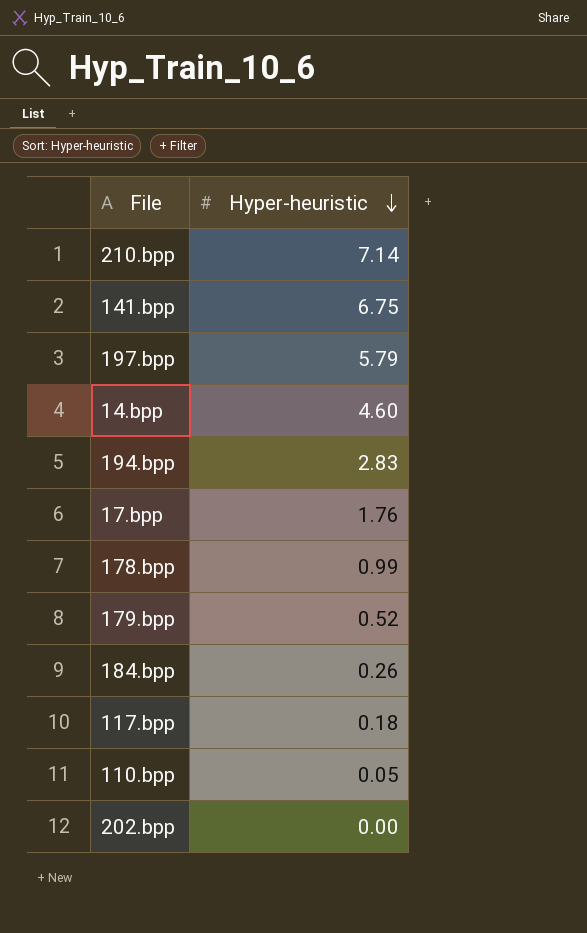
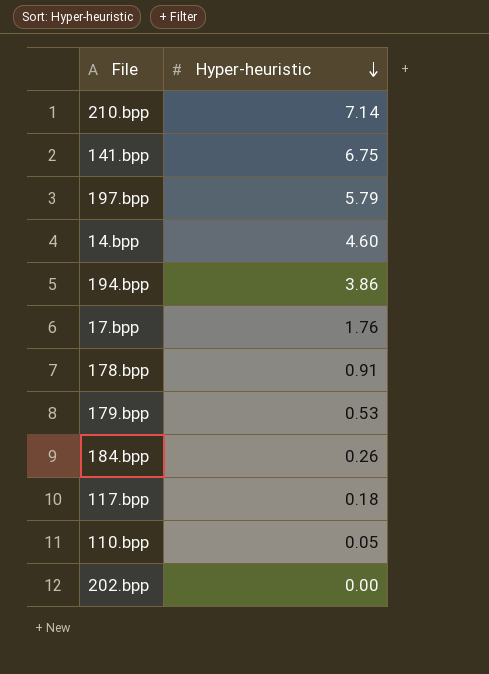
194.bpp | Hyper-heuristic: 2.83 -> 3.86
178.bpp | Hyper-heuristic: 0.99 -> 0.91
179.bpp | Hyper-heuristic: 0.52 -> 0.53

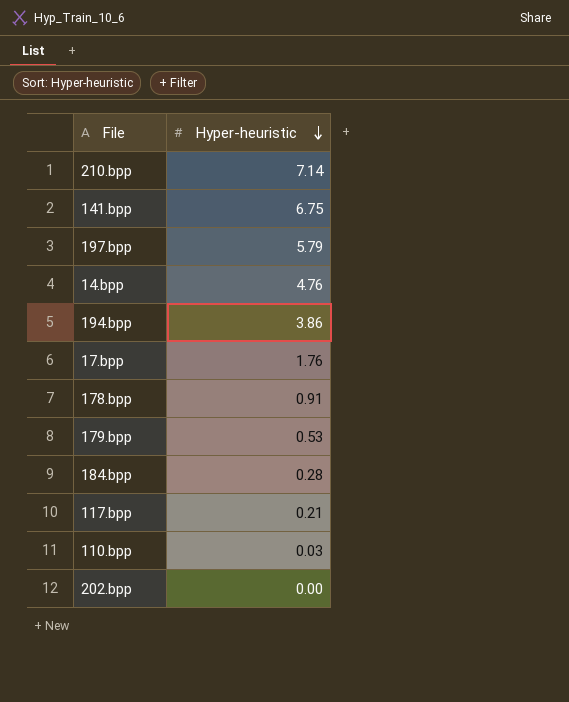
14.bpp | Hyper-heuristic: 4.60 -> 4.76
184.bpp | Hyper-heuristic: 0.26 -> 0.28
117.bpp | Hyper-heuristic: 0.18 -> 0.21
110.bpp | Hyper-heuristic: 0.05 -> 0.03

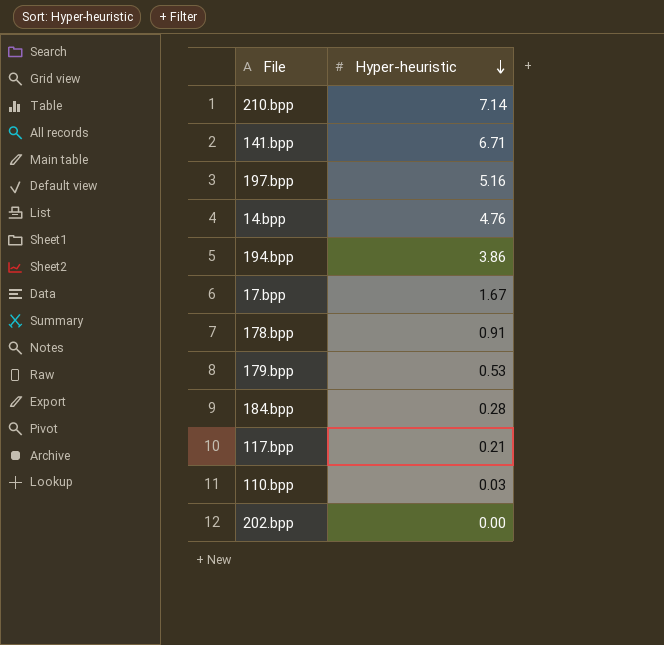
141.bpp | Hyper-heuristic: 6.75 -> 6.71
197.bpp | Hyper-heuristic: 5.79 -> 5.16
17.bpp | Hyper-heuristic: 1.76 -> 1.67

